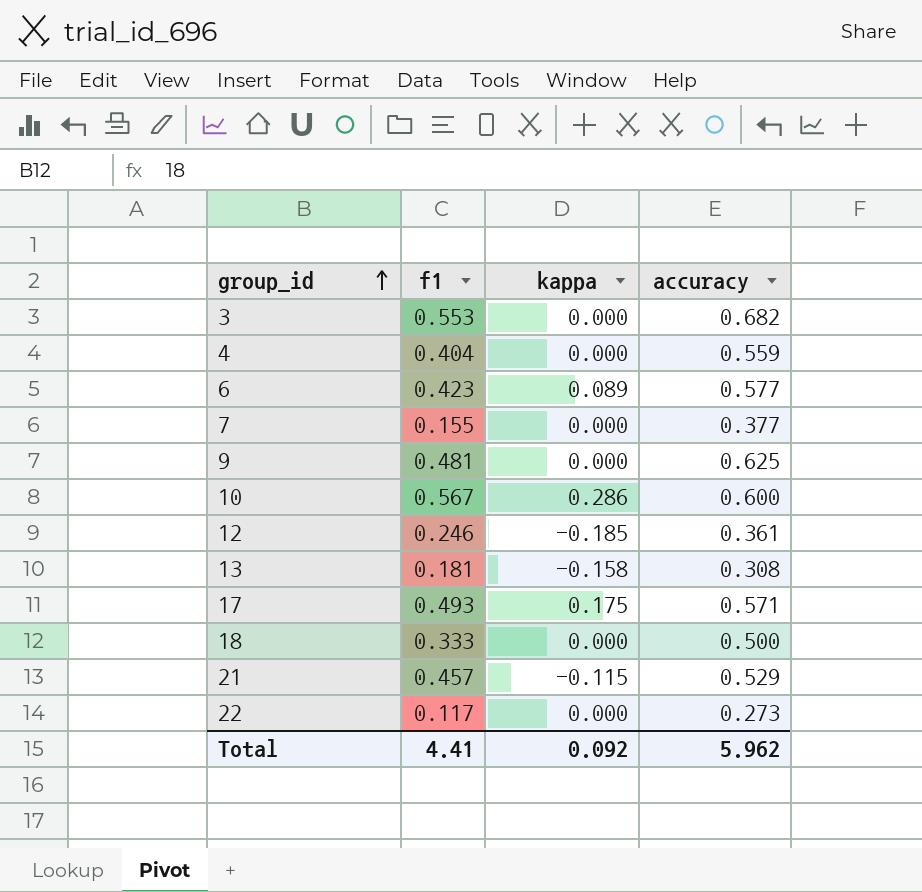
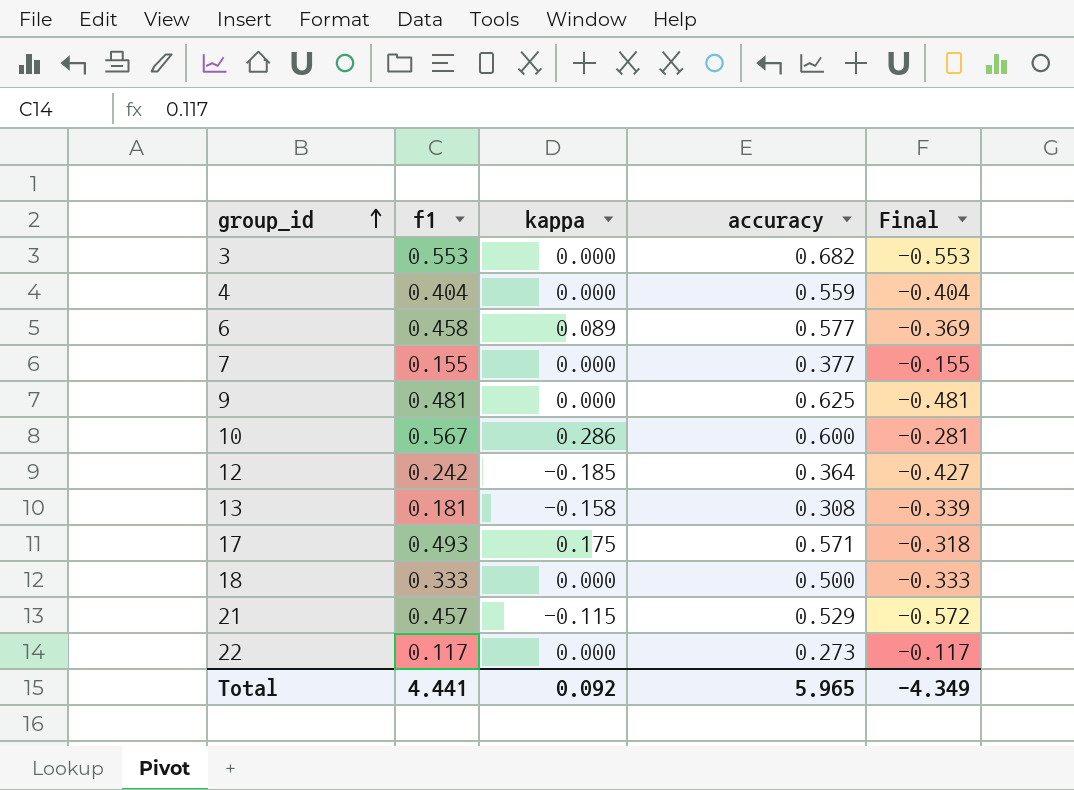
column Final | formula: none -> [kappa] - [f1]
6 | f1: 0.423 -> 0.458
12 | f1: 0.246 -> 0.242
12 | accuracy: 0.361 -> 0.364
Total | f1: 4.41 -> 4.441
Total | accuracy: 5.962 -> 5.965

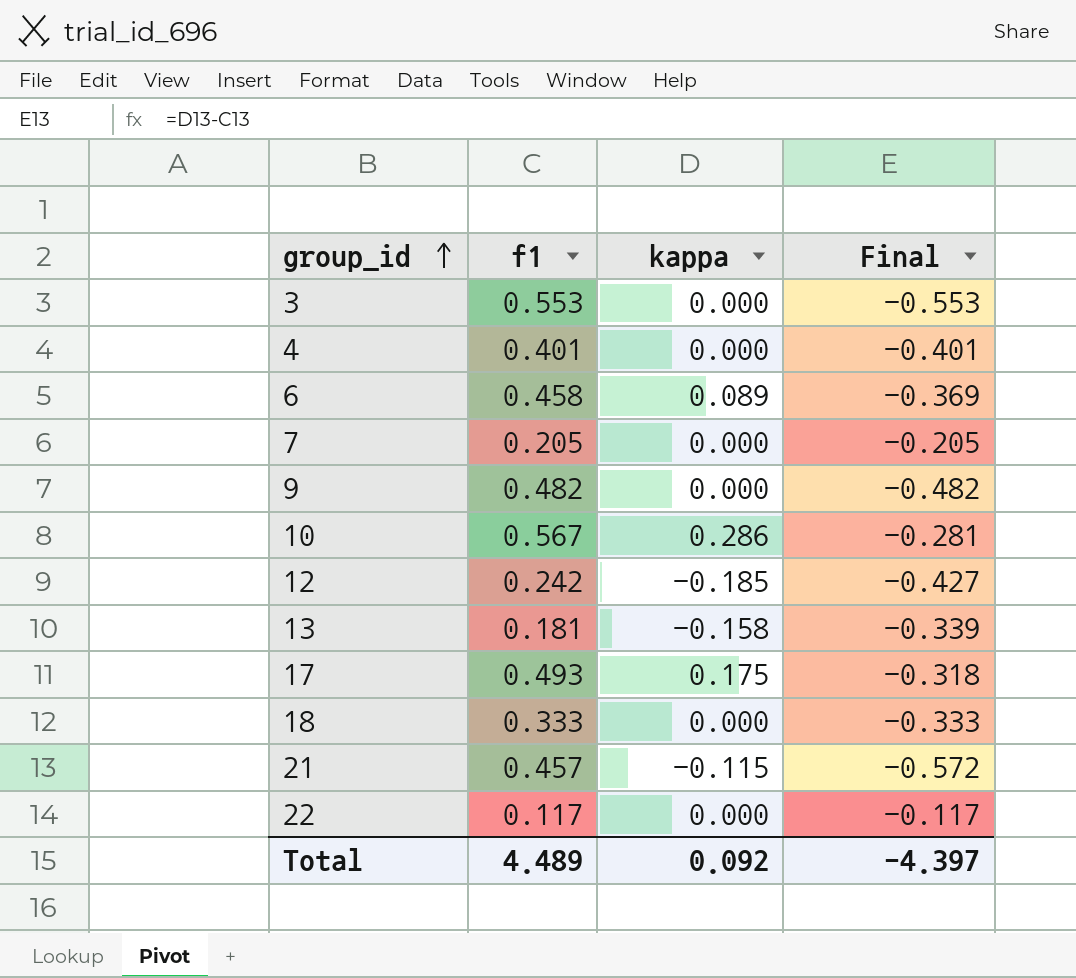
column accuracy | position: 4 -> none
4 | f1: 0.404 -> 0.401
4 | Final: -0.404 -> -0.401
7 | f1: 0.155 -> 0.205
7 | Final: -0.155 -> -0.205
9 | f1: 0.481 -> 0.482
9 | Final: -0.481 -> -0.482
Total | f1: 4.441 -> 4.489
Total | Final: -4.349 -> -4.397

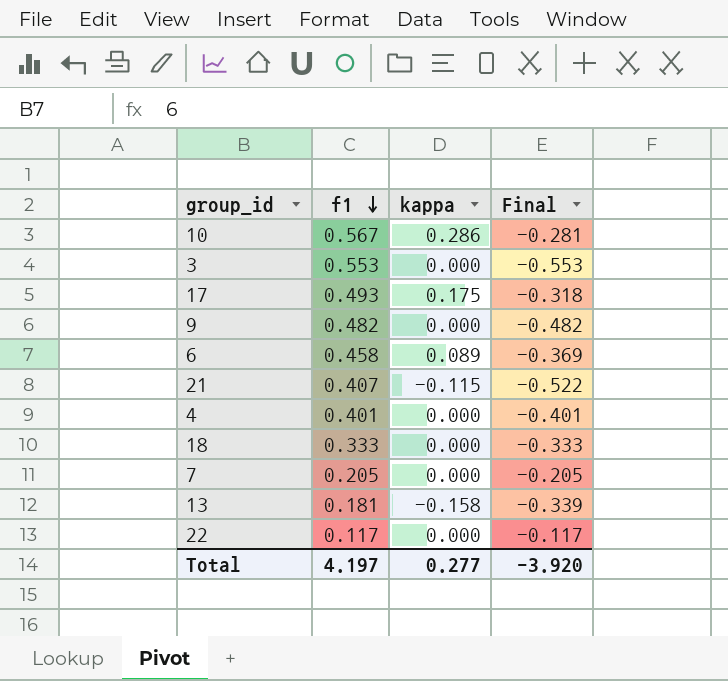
row order: group_id ascending -> f1 descending
row 12: 0.242 | -0.185 | -0.427 -> none
21 | f1: 0.457 -> 0.407
21 | Final: -0.572 -> -0.522
Total | f1: 4.489 -> 4.197
Total | kappa: 0.092 -> 0.277
Total | Final: -4.397 -> -3.920

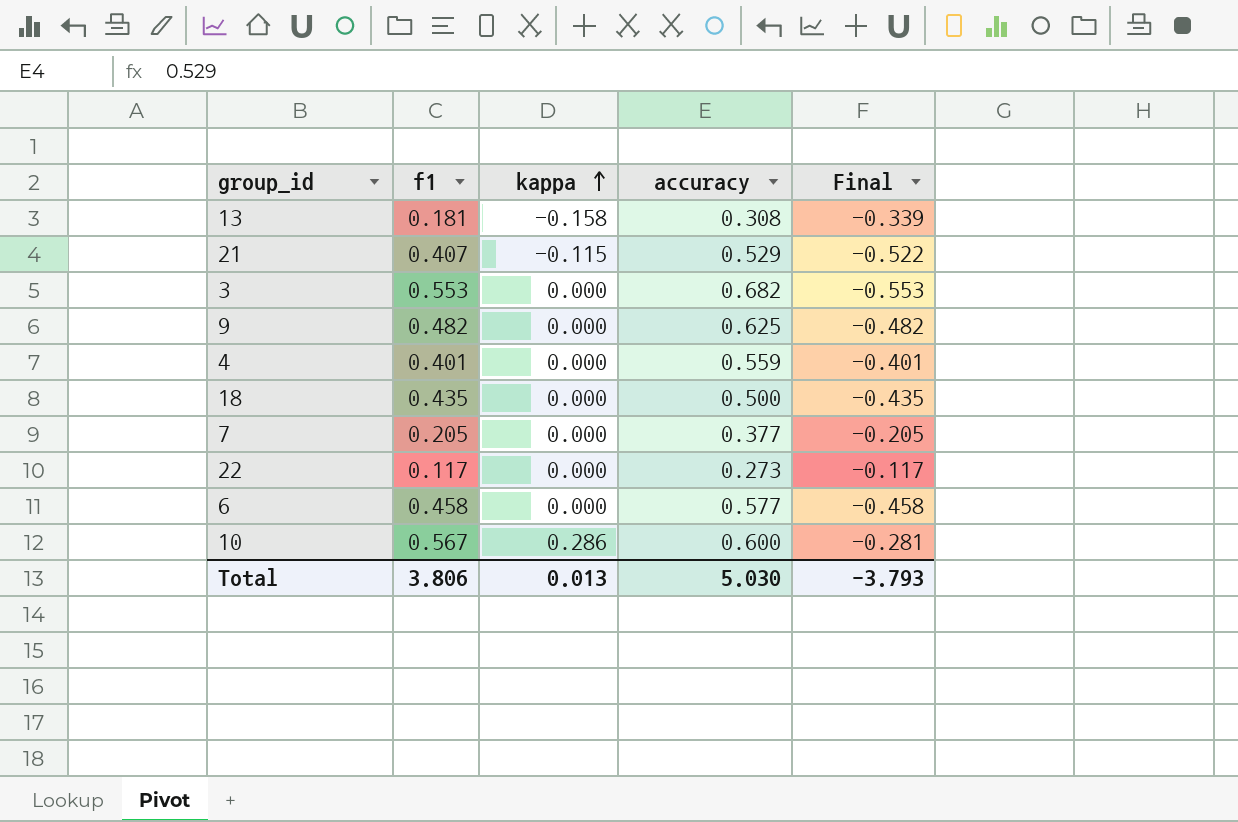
row order: f1 descending -> kappa ascending
column accuracy | position: none -> 4
row 17: 0.493 | 0.175 | -0.318 -> none
18 | f1: 0.333 -> 0.435
18 | Final: -0.333 -> -0.435
6 | kappa: 0.089 -> 0.000
6 | Final: -0.369 -> -0.458
Total | f1: 4.197 -> 3.806
Total | kappa: 0.277 -> 0.013
Total | Final: -3.920 -> -3.793

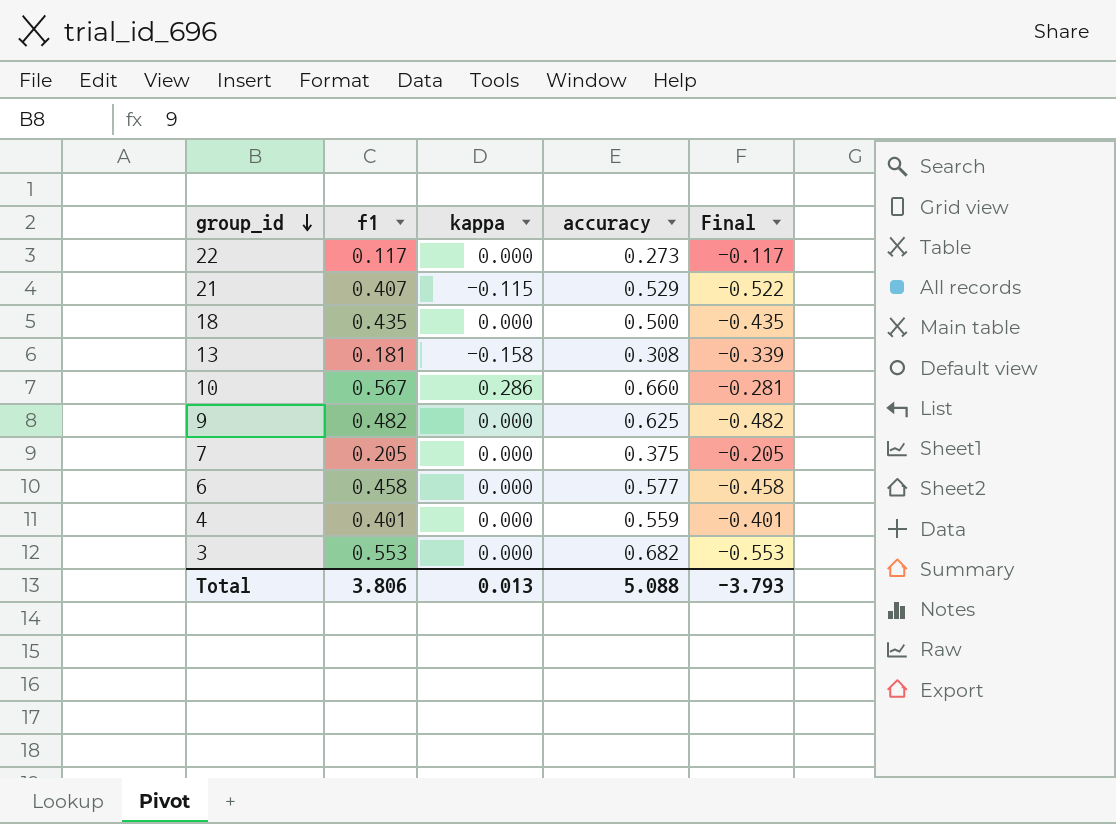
row order: kappa ascending -> group_id descending
10 | accuracy: 0.600 -> 0.660
7 | accuracy: 0.377 -> 0.375
Total | accuracy: 5.030 -> 5.088

